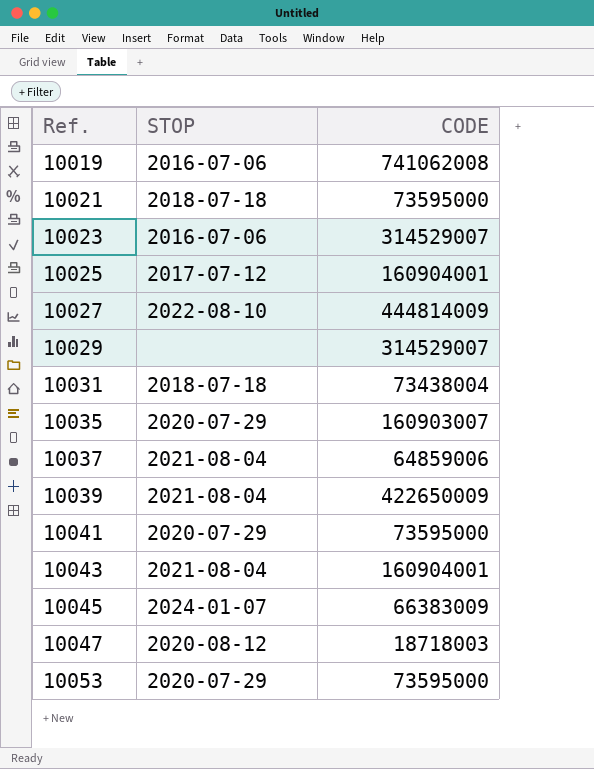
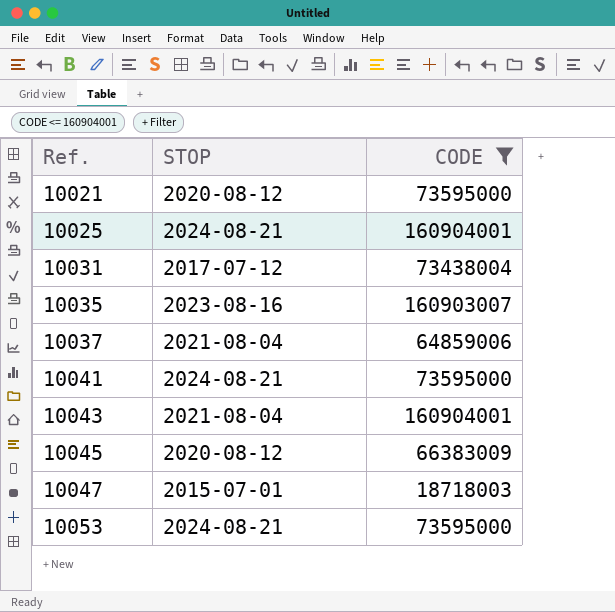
filter: none -> CODE <= 160904001
10021 | STOP: 2018-07-18 -> 2020-08-12
10025 | STOP: 2017-07-12 -> 2024-08-21
10031 | STOP: 2018-07-18 -> 2017-07-12
10035 | STOP: 2020-07-29 -> 2023-08-16
10041 | STOP: 2020-07-29 -> 2024-08-21
10045 | STOP: 2024-01-07 -> 2020-08-12
10047 | STOP: 2020-08-12 -> 2015-07-01
10053 | STOP: 2020-07-29 -> 2024-08-21

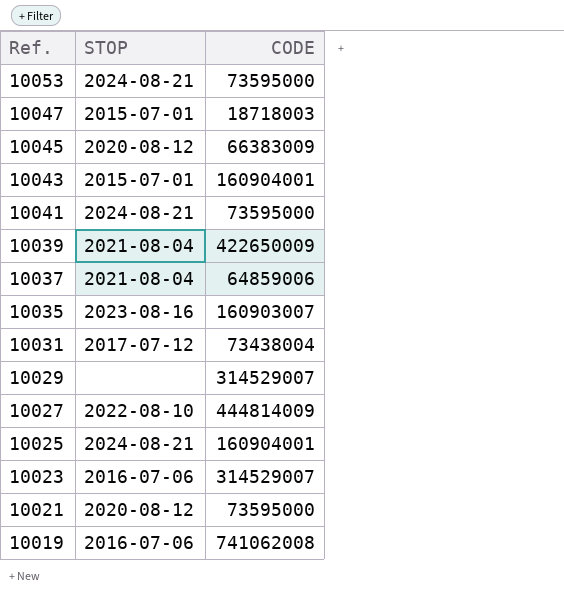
filter: CODE <= 160904001 -> none
row order: Ref. ascending -> Ref. descending
10043 | STOP: 2021-08-04 -> 2015-07-01

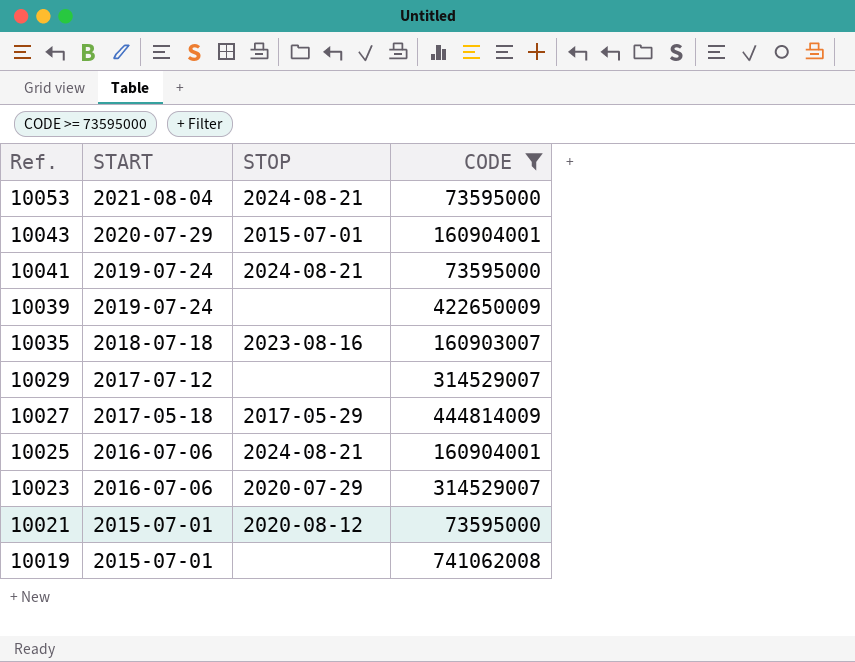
filter: none -> CODE >= 73595000
column START | position: none -> 2
10039 | STOP: 2021-08-04 -> none
10027 | STOP: 2022-08-10 -> 2017-05-29
10023 | STOP: 2016-07-06 -> 2020-07-29
10019 | STOP: 2016-07-06 -> none

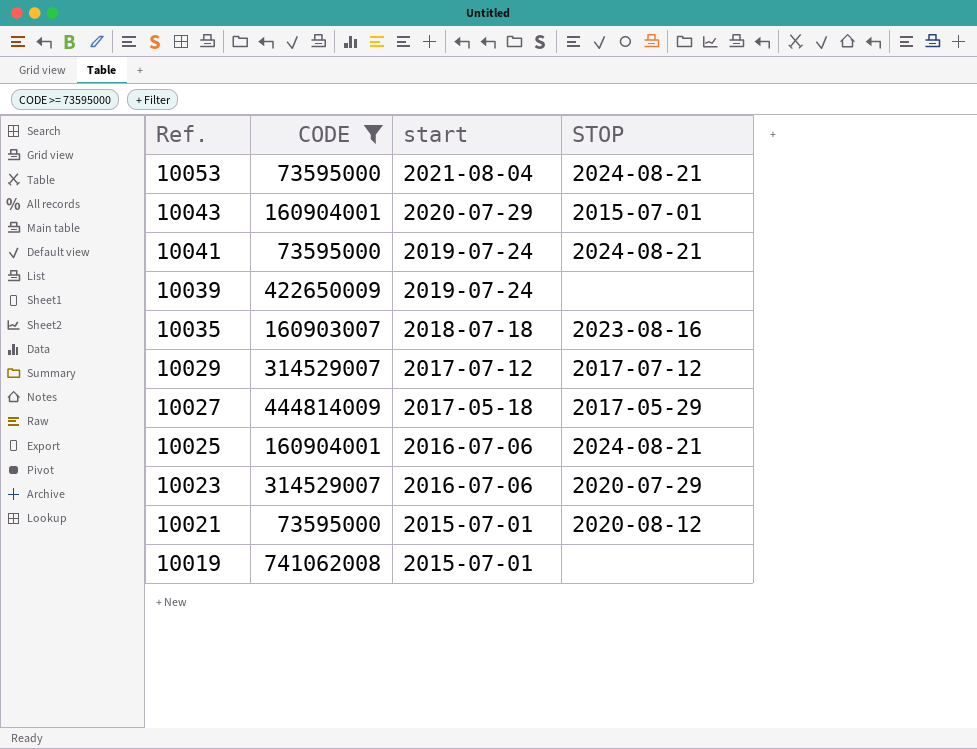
column CODE | position: 4 -> 2
column name: START -> start
10029 | STOP: none -> 2017-07-12

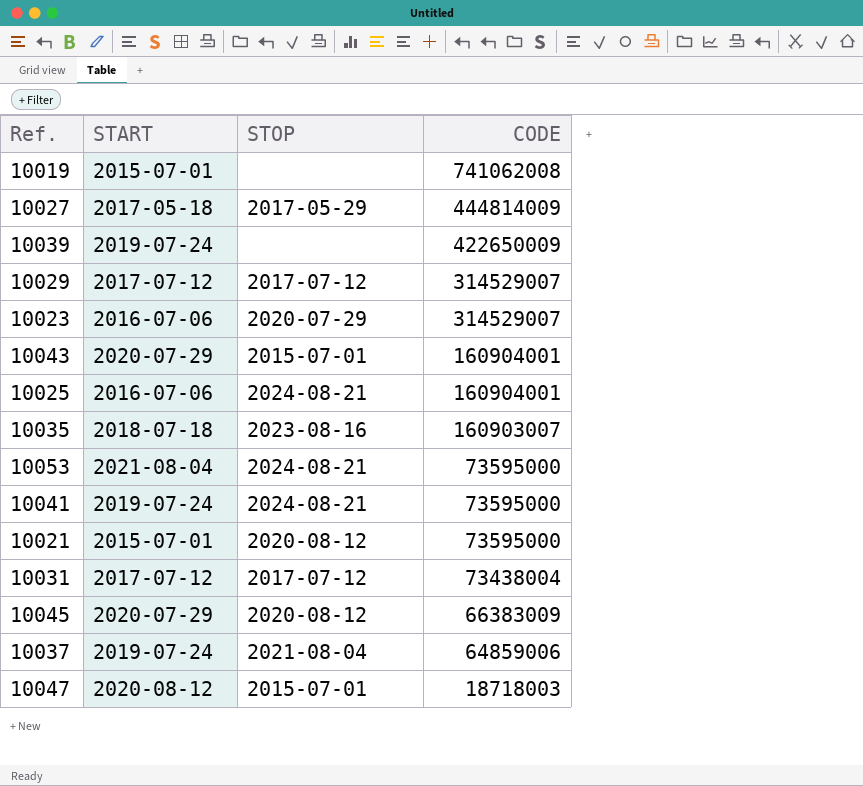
filter: CODE >= 73595000 -> none
row order: Ref. descending -> CODE descending
column name: start -> START
column CODE | position: 2 -> 4

